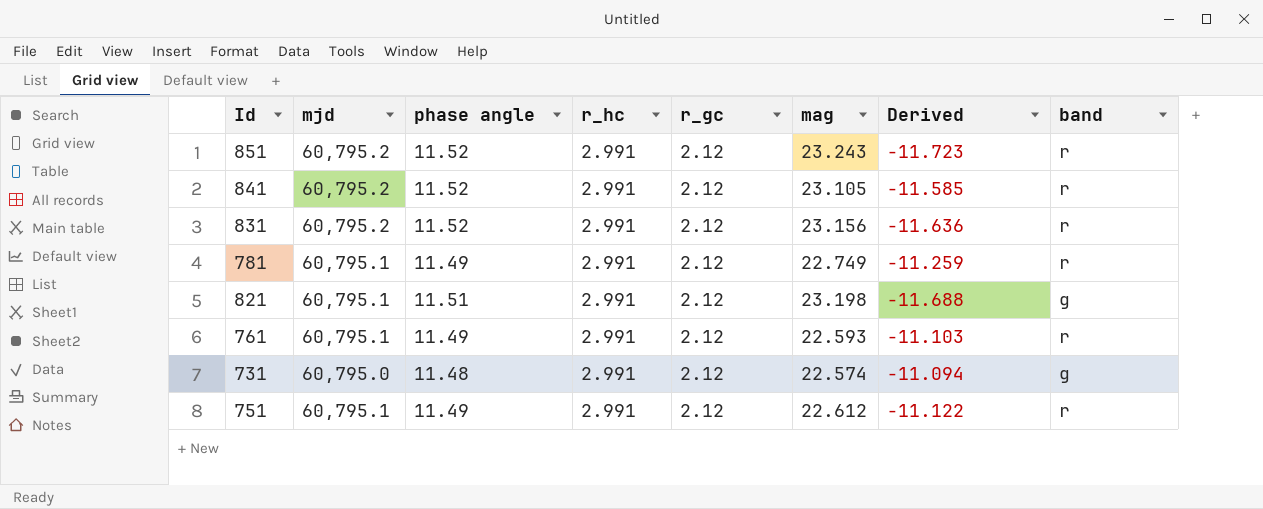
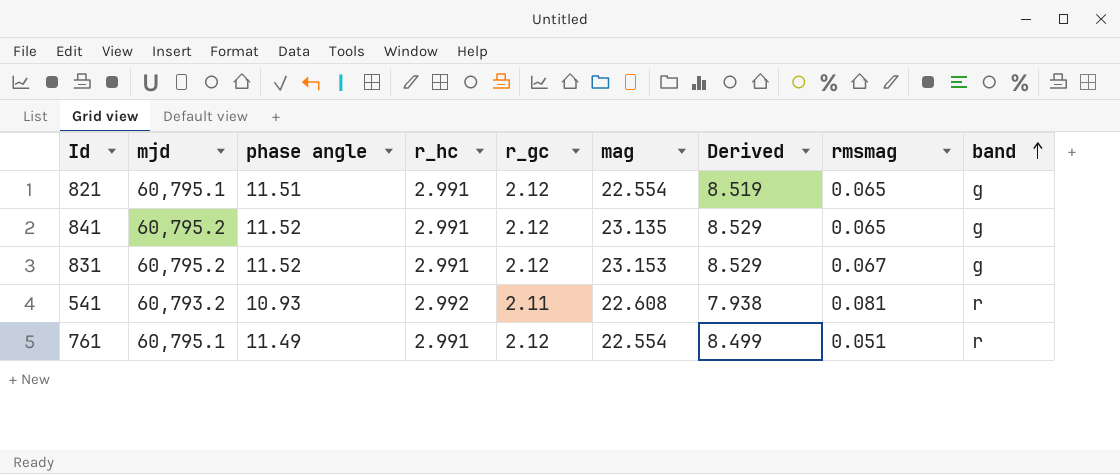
row order: none -> band ascending
column Derived | formula: [phase angle] - [mag] -> [phase angle] - [r_hc]
column rmsmag | position: none -> 8
row 851: 60,795.2 | 11.52 | 2.991 | 2.12 | 23.243 | -11.723 | r -> none
row 781: 60,795.1 | 11.49 | 2.991 | 2.12 | 22.749 | -11.259 | r -> none
row 731: 60,795.0 | 11.48 | 2.991 | 2.12 | 22.574 | -11.094 | g -> none
row 751: 60,795.1 | 11.49 | 2.991 | 2.12 | 22.612 | -11.122 | r -> none
821 | mag: 23.198 -> 22.554
841 | mag: 23.105 -> 23.135
841 | band: r -> g
831 | mag: 23.156 -> 23.153
831 | band: r -> g
row 541: none -> 60,793.2 | 10.93 | 2.992 | 2.11 | 22.608 | 7.938 | 0.081 | r
761 | mag: 22.593 -> 22.554

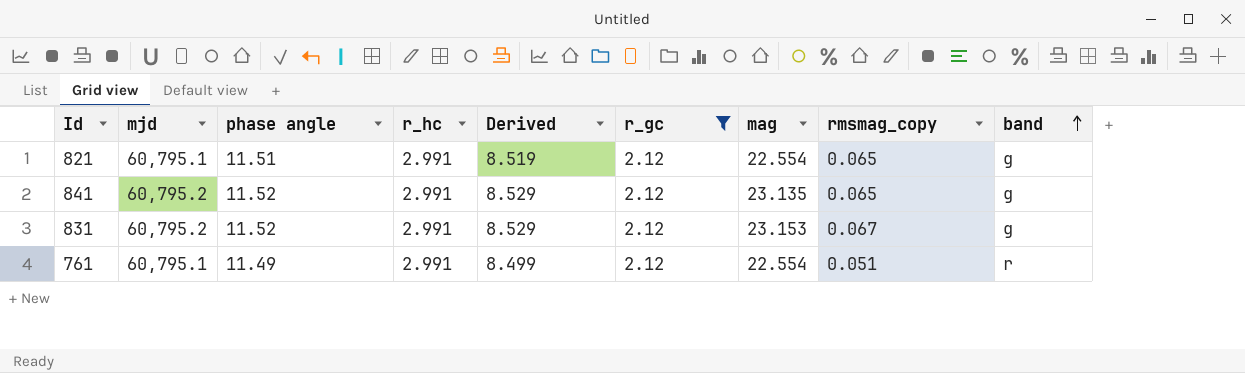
filter: none -> r_gc = 2.12
column Derived | position: 7 -> 5
column name: rmsmag -> rmsmag_copy

